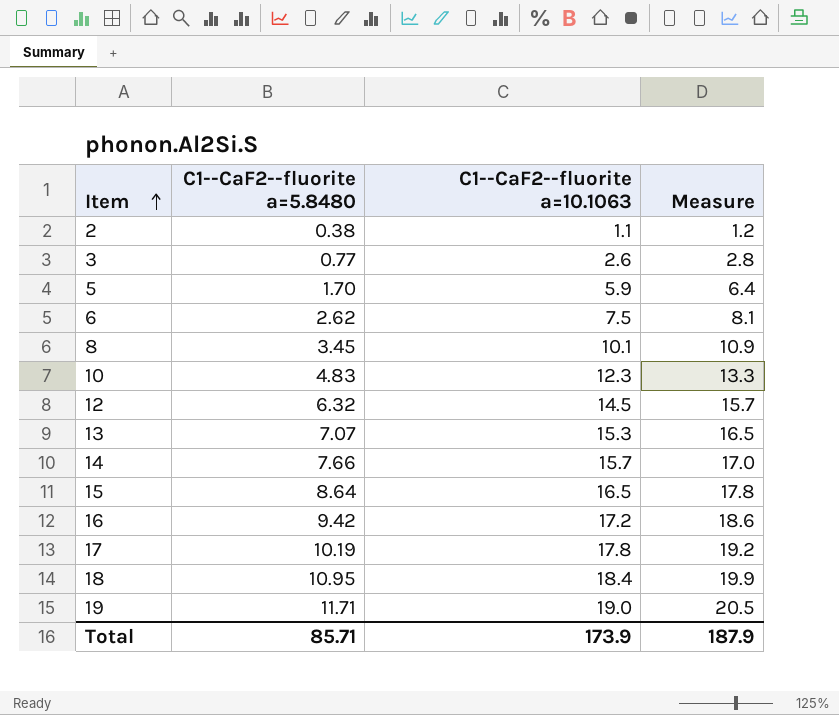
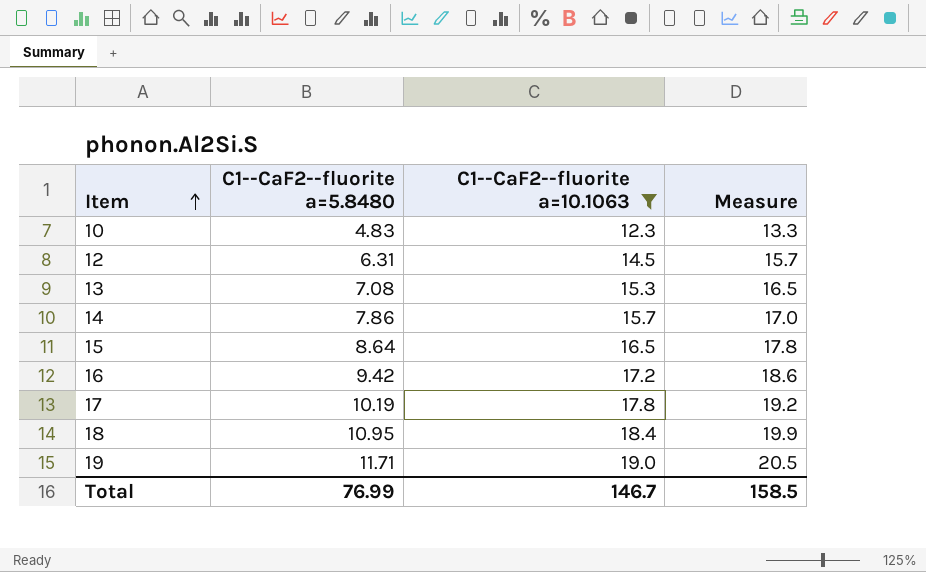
filter: none -> C1--CaF2--fluorite a=10.1063 >= 12.3
12 | C1--CaF2--fluorite a=5.8480: 6.32 -> 6.31
13 | C1--CaF2--fluorite a=5.8480: 7.07 -> 7.08
14 | C1--CaF2--fluorite a=5.8480: 7.66 -> 7.86
Total | C1--CaF2--fluorite a=5.8480: 85.71 -> 76.99
Total | C1--CaF2--fluorite a=10.1063: 173.9 -> 146.7
Total | Measure: 187.9 -> 158.5

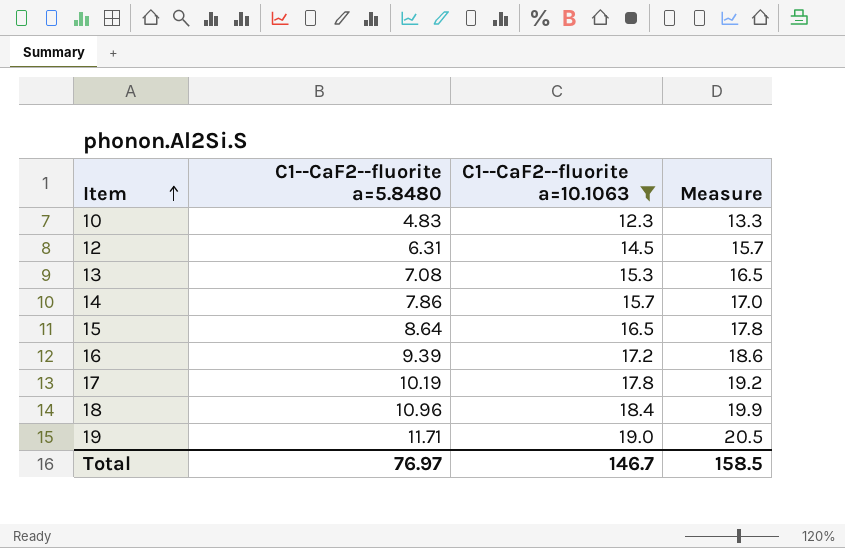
16 | C1--CaF2--fluorite a=5.8480: 9.42 -> 9.39
18 | C1--CaF2--fluorite a=5.8480: 10.95 -> 10.96
Total | C1--CaF2--fluorite a=5.8480: 76.99 -> 76.97

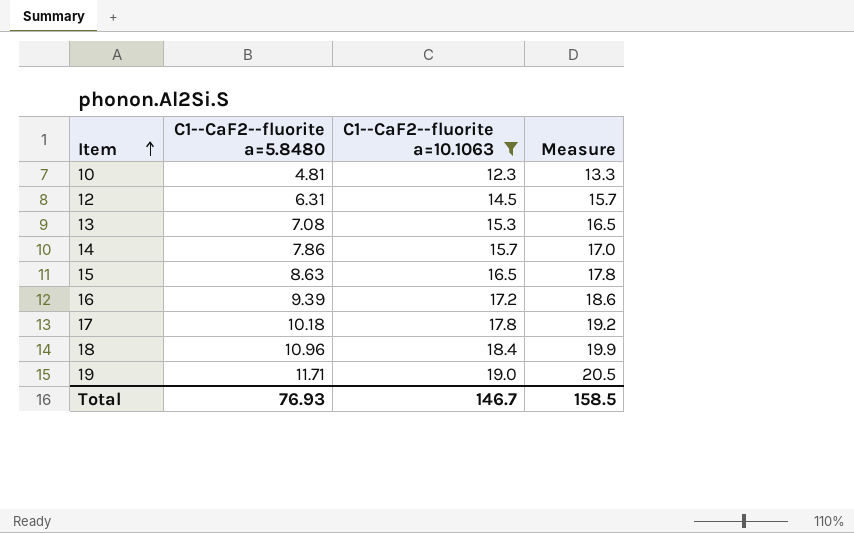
10 | C1--CaF2--fluorite a=5.8480: 4.83 -> 4.81
15 | C1--CaF2--fluorite a=5.8480: 8.64 -> 8.63
17 | C1--CaF2--fluorite a=5.8480: 10.19 -> 10.18
Total | C1--CaF2--fluorite a=5.8480: 76.97 -> 76.93

